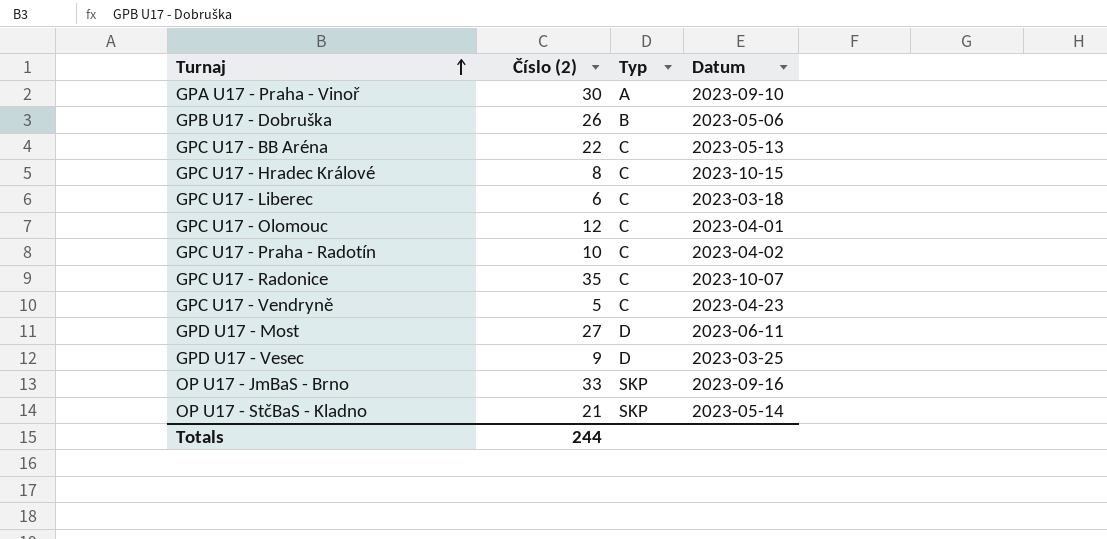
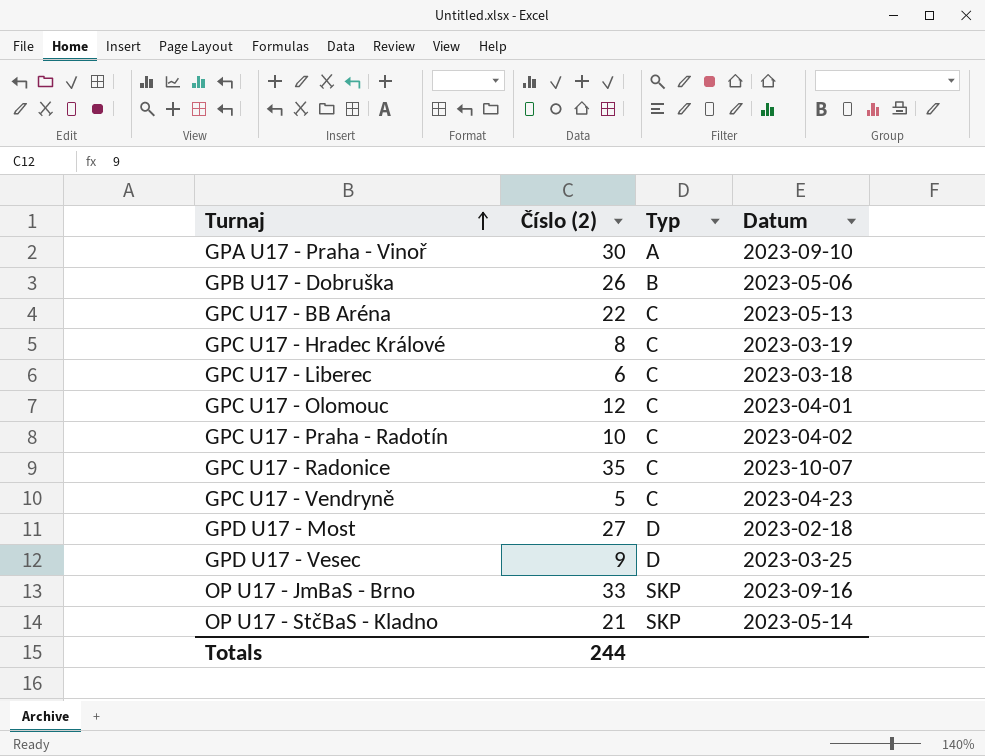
GPC U17 - Hradec Králové | Datum: 2023-10-15 -> 2023-03-19
GPD U17 - Most | Datum: 2023-06-11 -> 2023-02-18

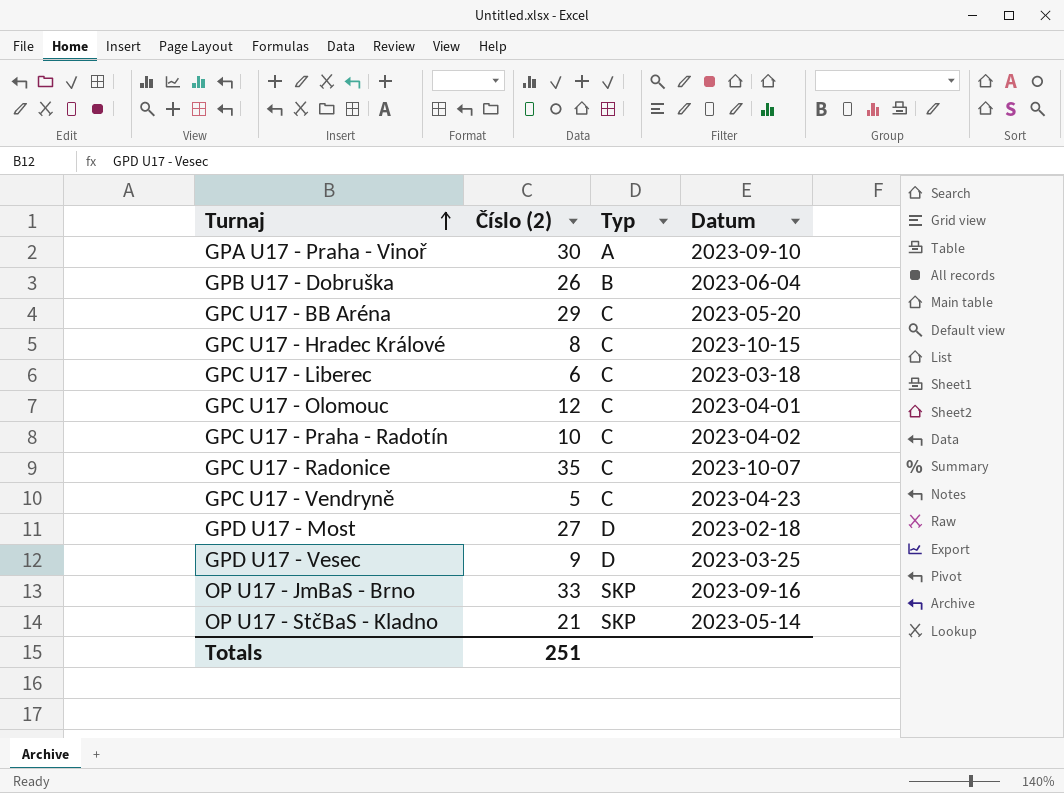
GPB U17 - Dobruška | Datum: 2023-05-06 -> 2023-06-04
GPC U17 - BB Aréna | Číslo (2): 22 -> 29
GPC U17 - BB Aréna | Datum: 2023-05-13 -> 2023-05-20
GPC U17 - Hradec Králové | Datum: 2023-03-19 -> 2023-10-15
Totals | Číslo (2): 244 -> 251

